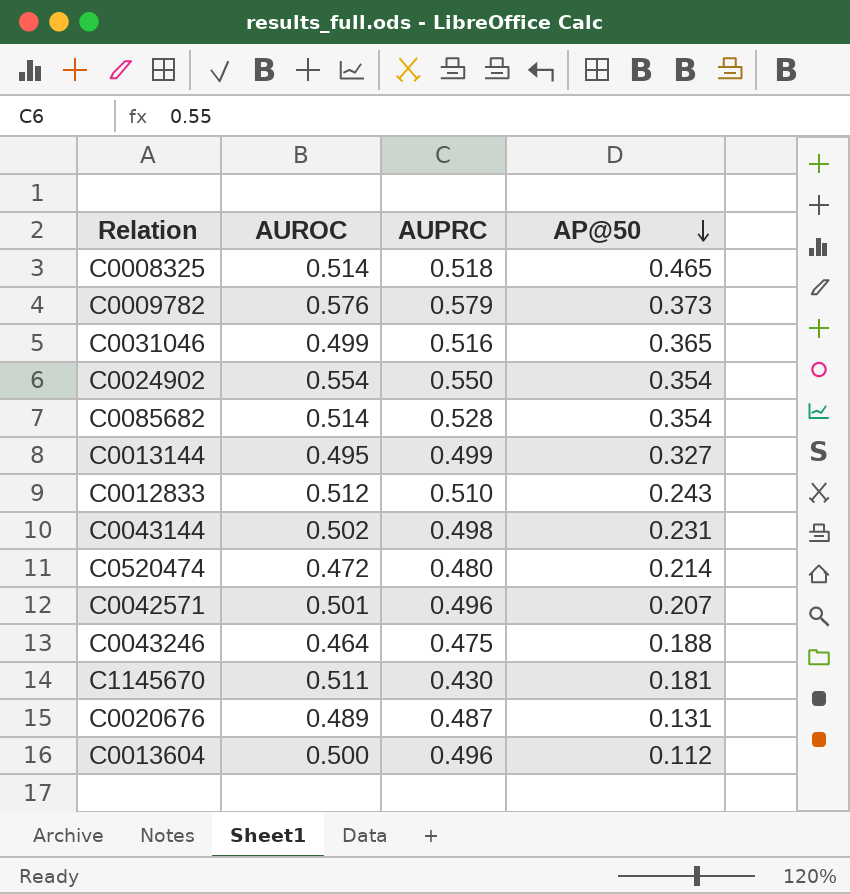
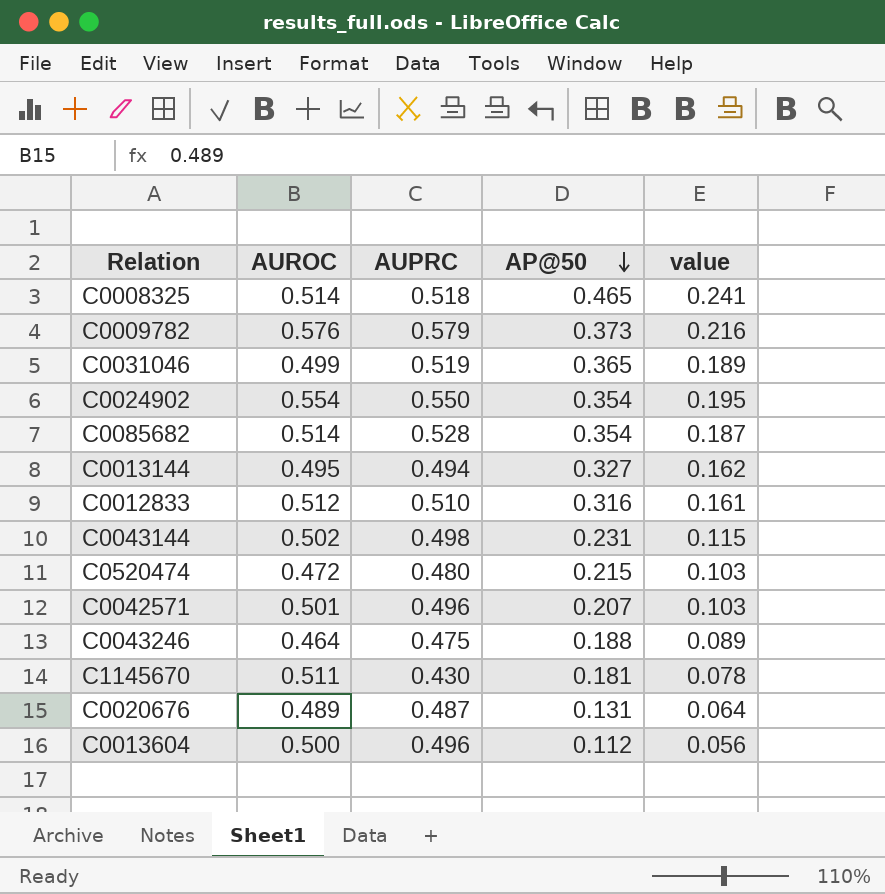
column value | formula: none -> [AUPRC] * [AP@50]
C0031046 | AUPRC: 0.516 -> 0.519
C0013144 | AUPRC: 0.499 -> 0.494
C0012833 | AP@50: 0.243 -> 0.316
C0520474 | AP@50: 0.214 -> 0.215

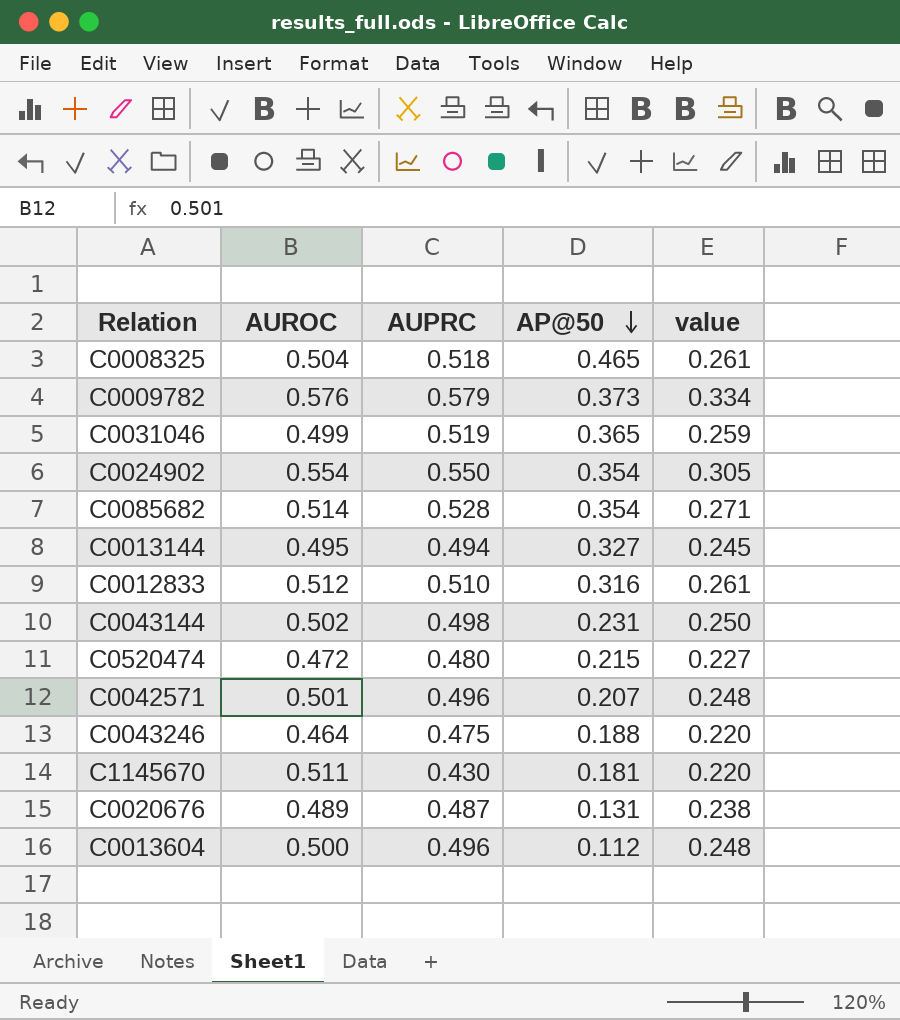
column value | formula: [AUPRC] * [AP@50] -> [AUROC] * [AUPRC]
C0008325 | AUROC: 0.514 -> 0.504

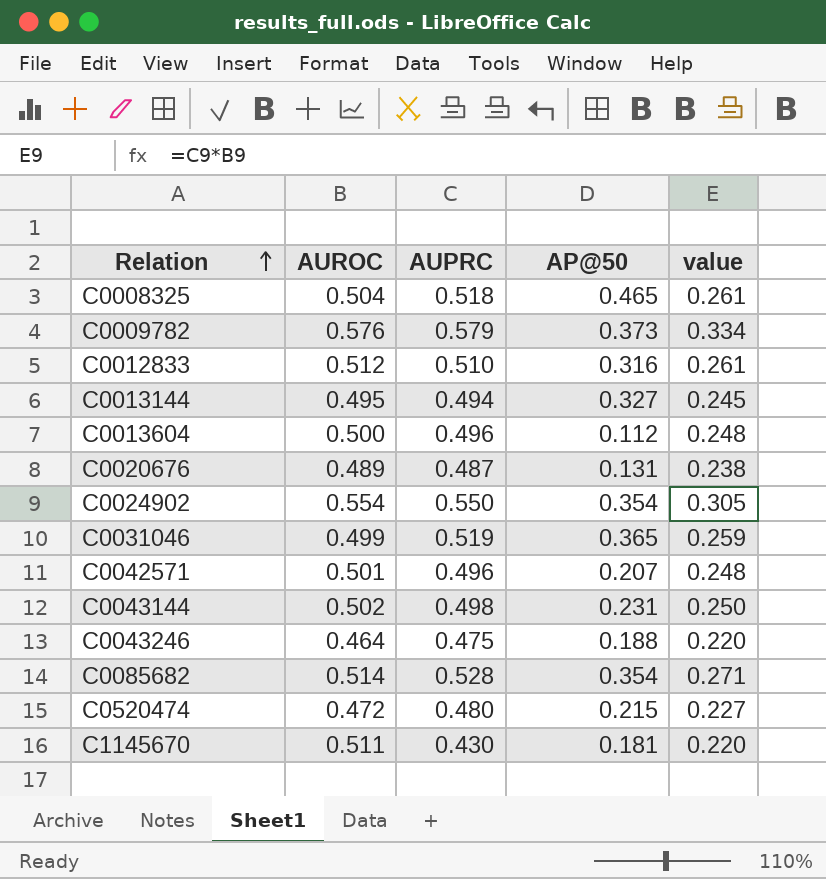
row order: AP@50 descending -> Relation ascending

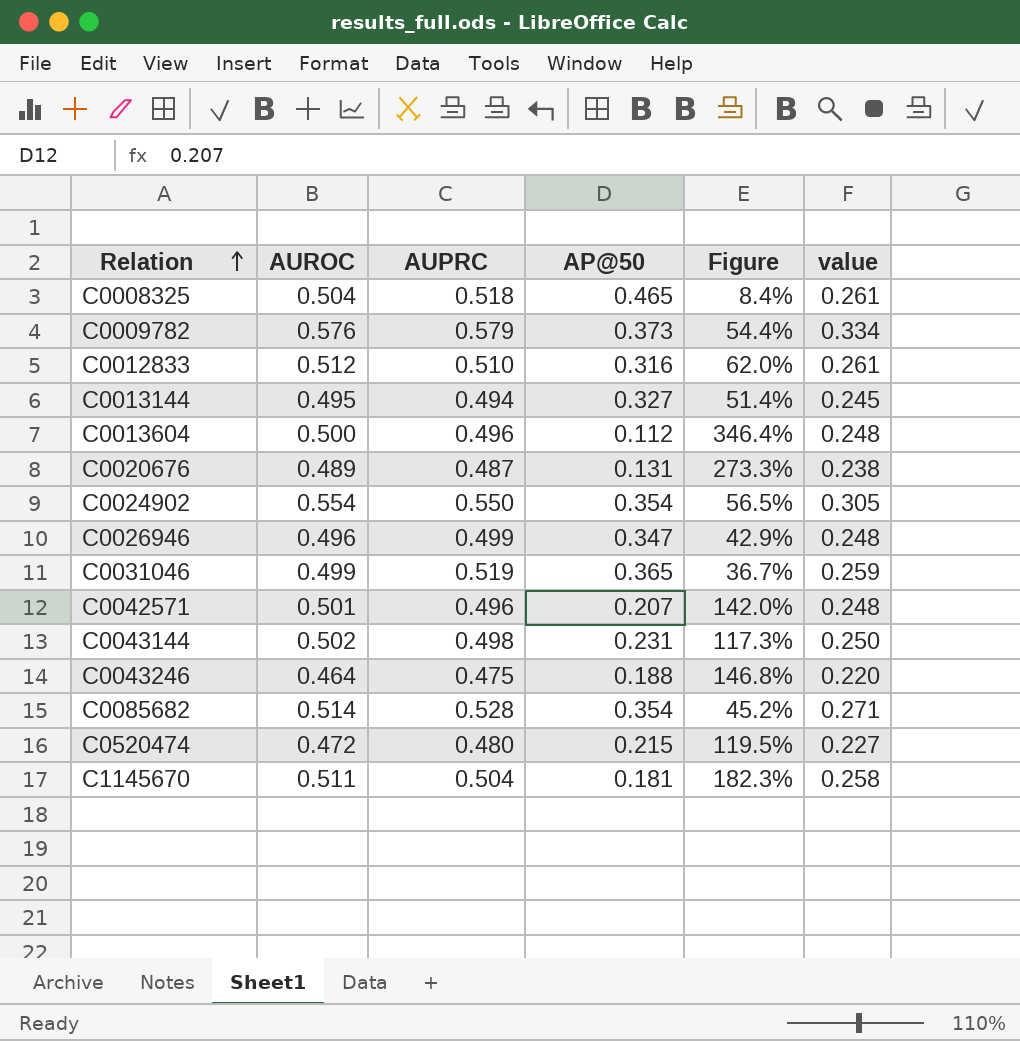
column Figure | formula: none -> ([AUROC] - [AP@50]) / [AP@50]
row C0026946: none -> 0.496 | 0.499 | 0.347 | 42.9% | 0.248
C1145670 | AUPRC: 0.430 -> 0.504
C1145670 | value: 0.220 -> 0.258

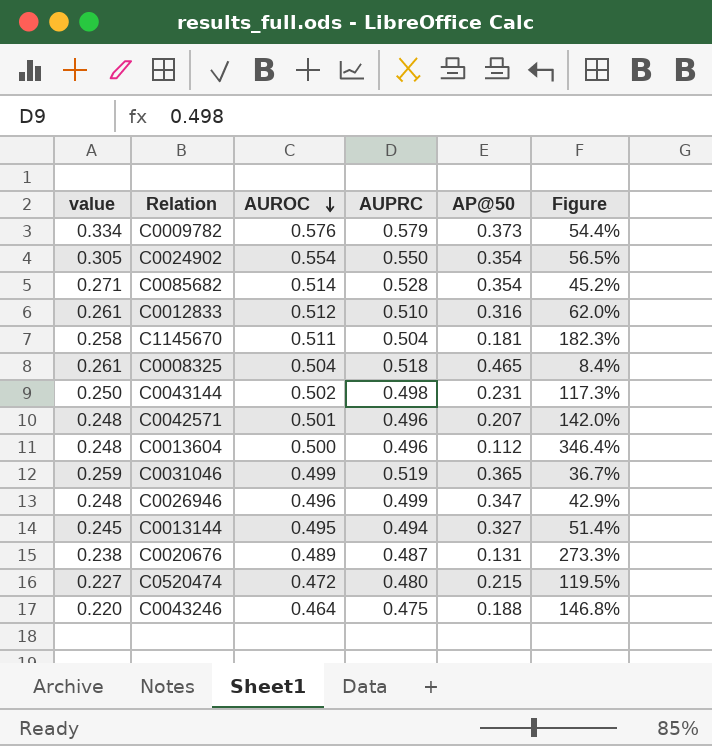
row order: Relation ascending -> AUROC descending
column value | position: 6 -> 1

